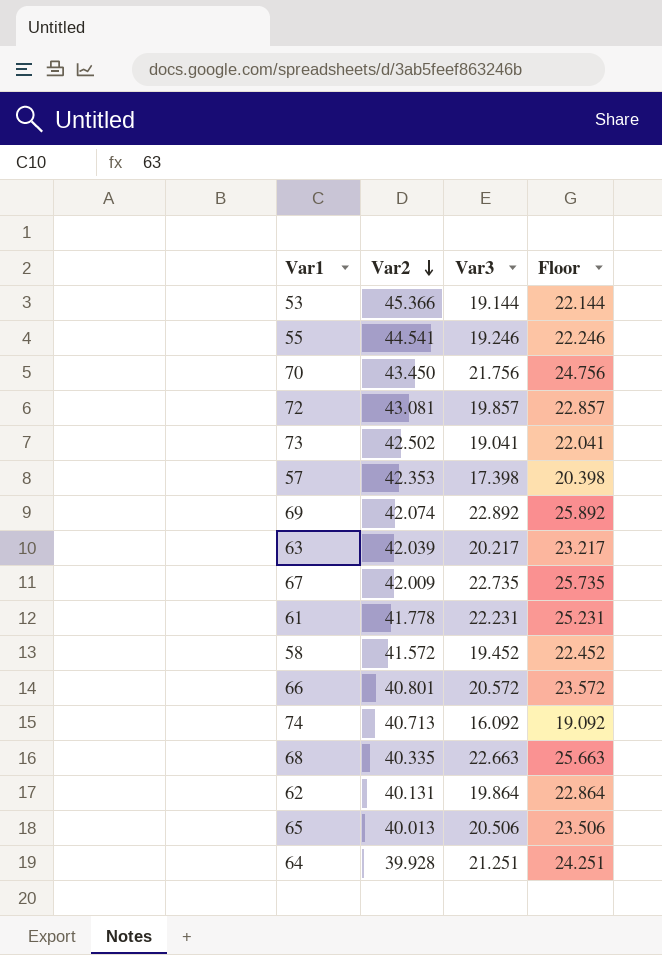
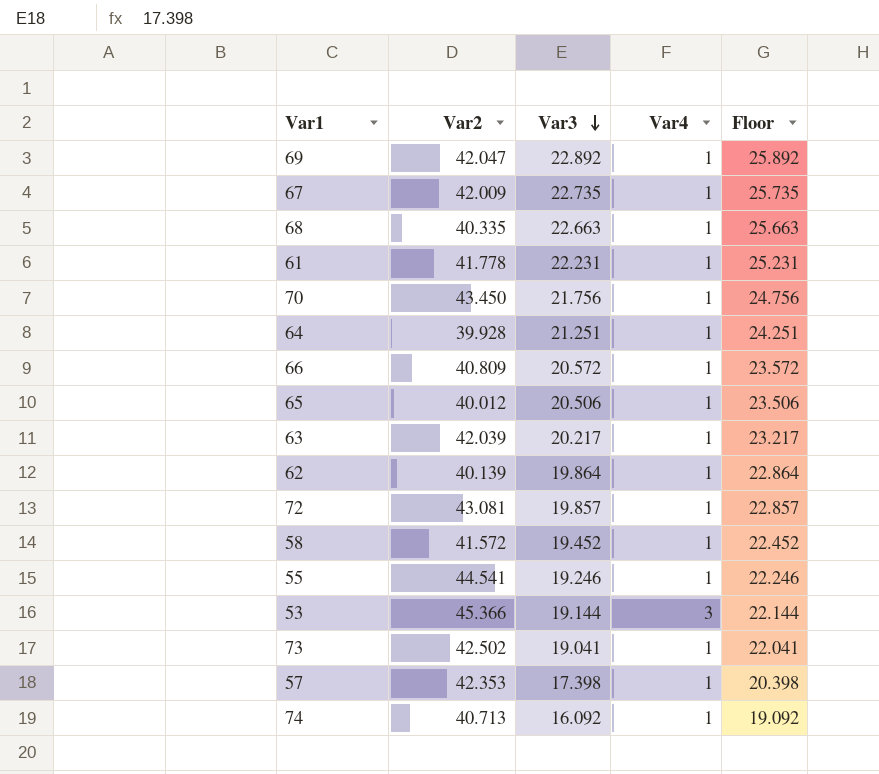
row order: Var2 descending -> Var3 descending
column Var4 | position: none -> 4
69 | Var2: 42.074 -> 42.047
66 | Var2: 40.801 -> 40.809
65 | Var2: 40.013 -> 40.012
62 | Var2: 40.131 -> 40.139

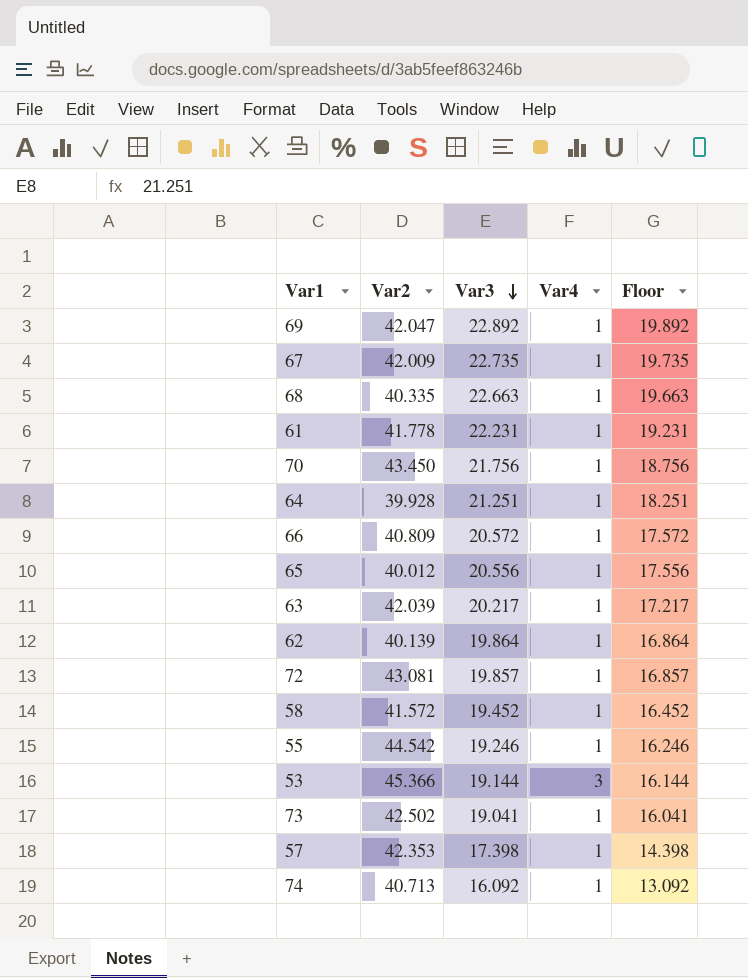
column Floor | formula: [Var3] + 3 -> [Var3] - 3
65 | Var3: 20.506 -> 20.556
55 | Var2: 44.541 -> 44.542

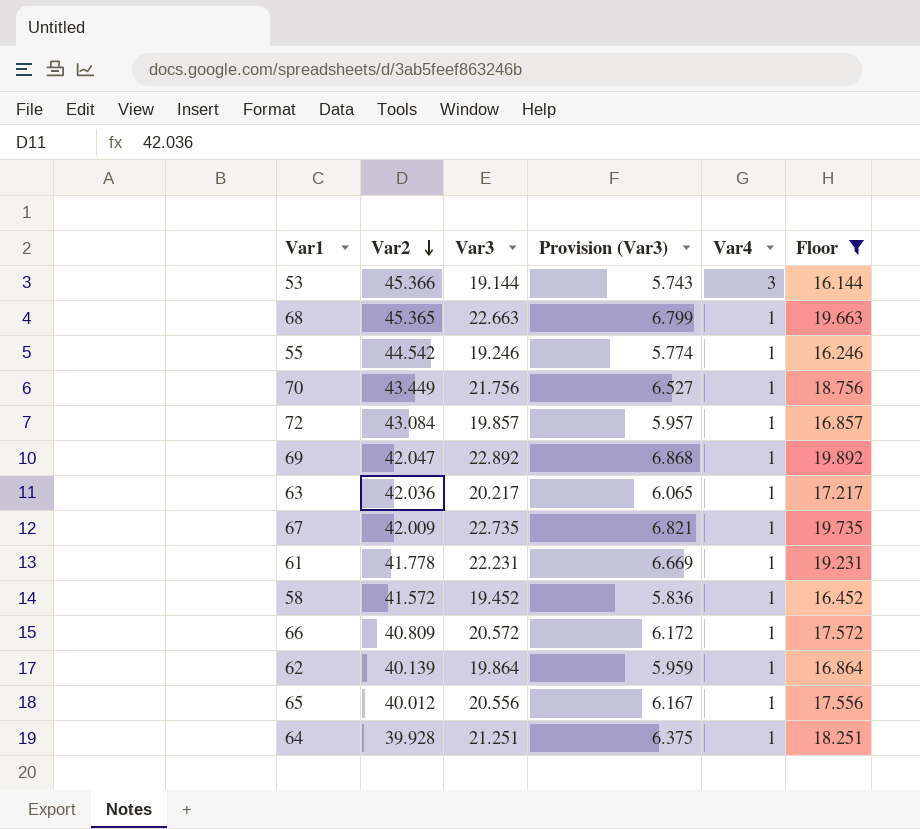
filter: none -> Floor >= 16.144
row order: Var3 descending -> Var2 descending
column Provision (Var3) | formula: none -> [Var3] * 0.3
68 | Var2: 40.335 -> 45.365
70 | Var2: 43.450 -> 43.449
72 | Var2: 43.081 -> 43.084
63 | Var2: 42.039 -> 42.036

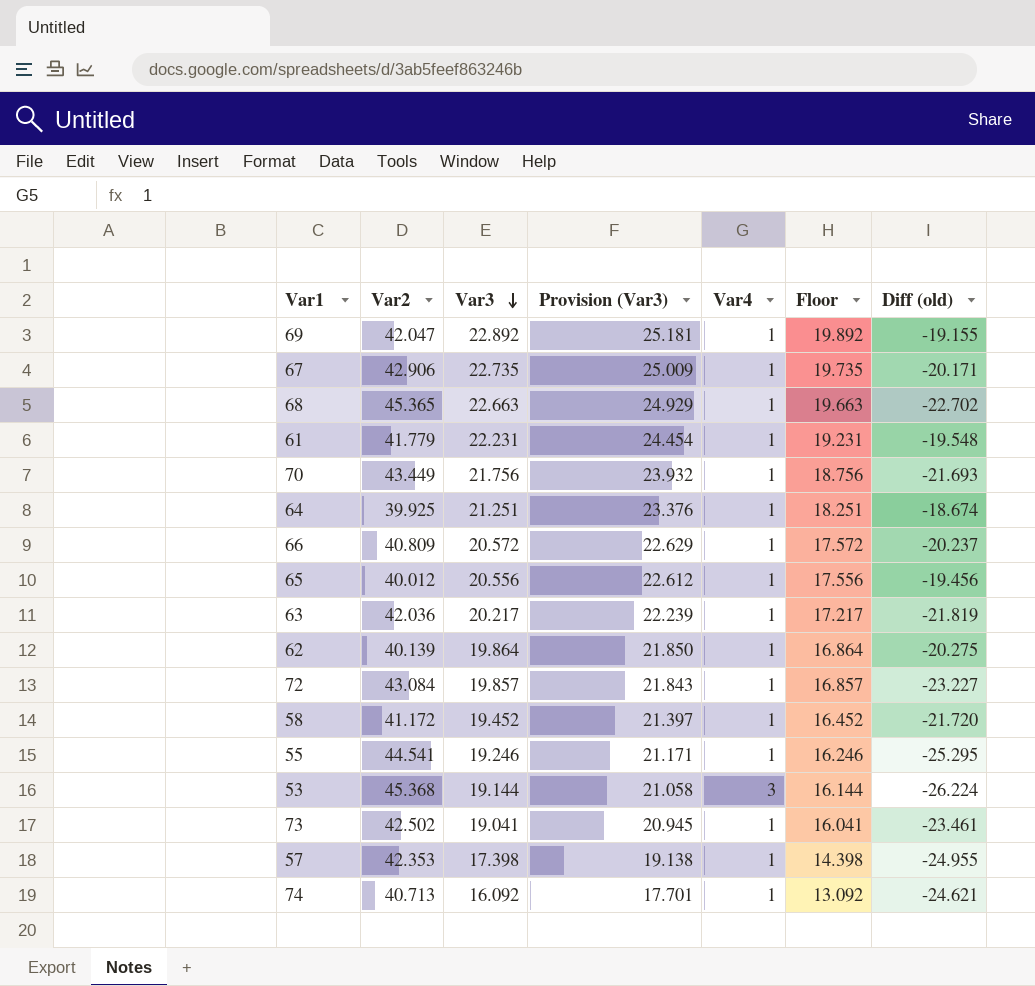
filter: Floor >= 16.144 -> none
row order: Var2 descending -> Var3 descending
column Provision (Var3) | formula: [Var3] * 0.3 -> [Var3] * 1.1
column Diff (old) | formula: none -> [Var3] - [Var2]
67 | Var2: 42.009 -> 42.906
61 | Var2: 41.778 -> 41.779
64 | Var2: 39.928 -> 39.925
58 | Var2: 41.572 -> 41.172
55 | Var2: 44.542 -> 44.541
53 | Var2: 45.366 -> 45.368

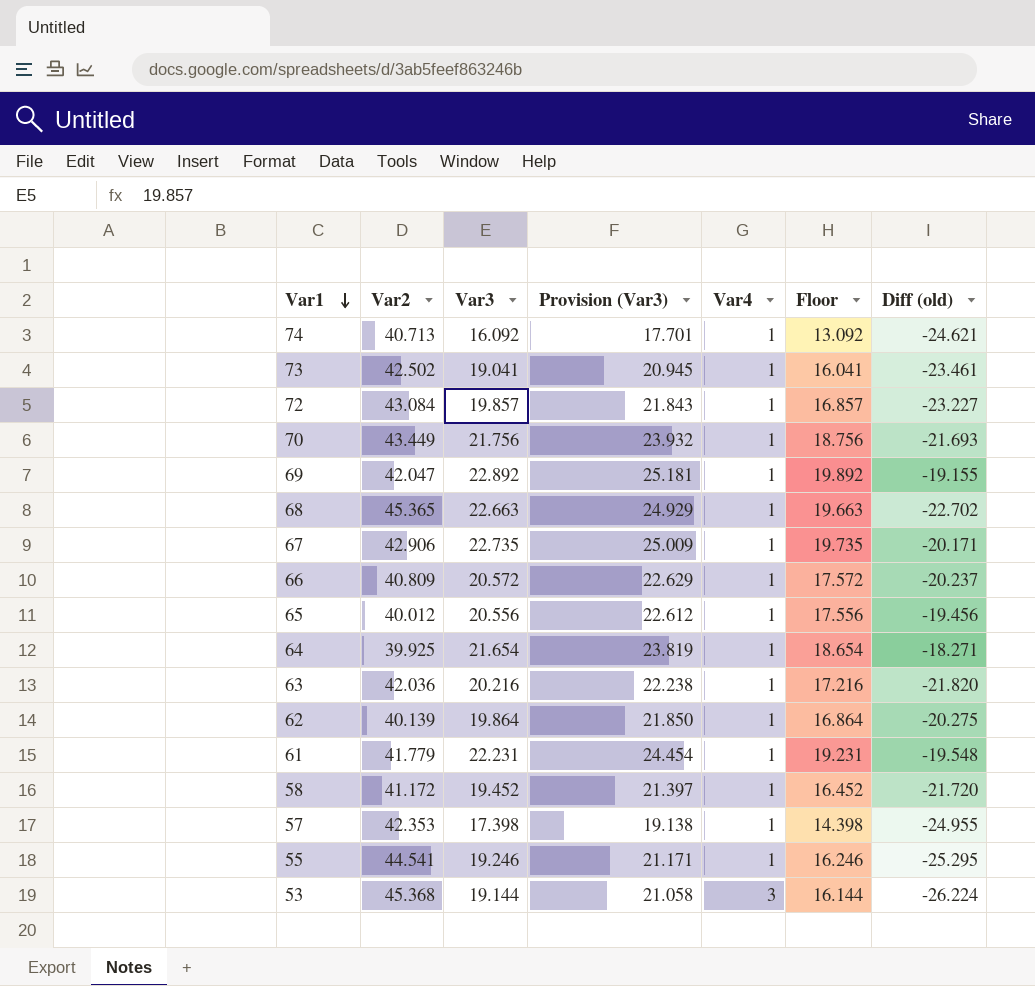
row order: Var3 descending -> Var1 descending
64 | Var3: 21.251 -> 21.654
64 | Provision (Var3): 23.376 -> 23.819
64 | Floor: 18.251 -> 18.654
64 | Diff (old): -18.674 -> -18.271
63 | Var3: 20.217 -> 20.216
63 | Provision (Var3): 22.239 -> 22.238
63 | Floor: 17.217 -> 17.216
63 | Diff (old): -21.819 -> -21.820

